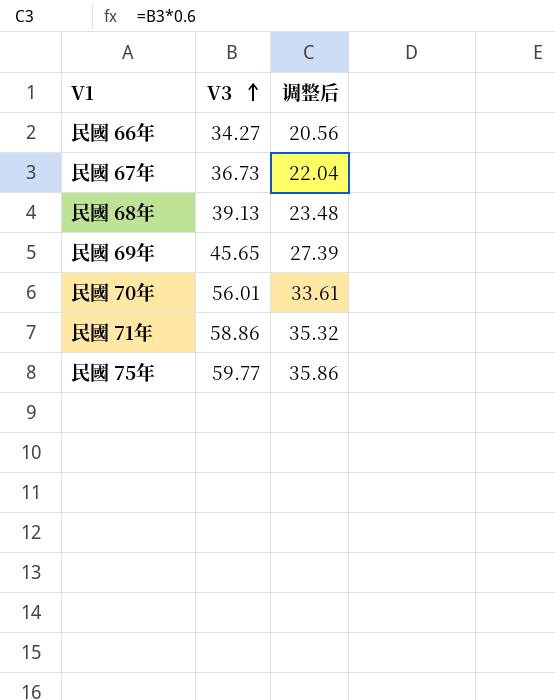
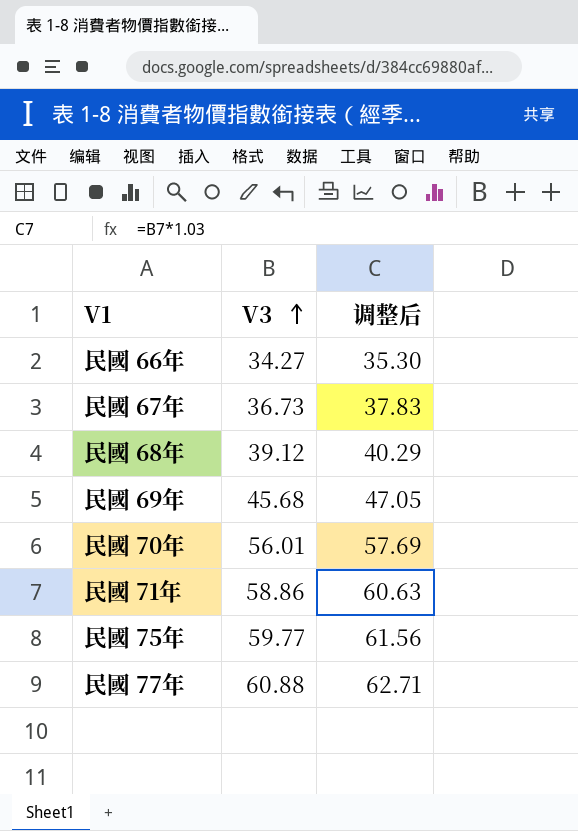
column 调整后 | formula: [V3] * 0.6 -> [V3] * 1.03
民國 68年 | V3: 39.13 -> 39.12
民國 69年 | V3: 45.65 -> 45.68
row 民國 77年: none -> 60.88 | 62.71

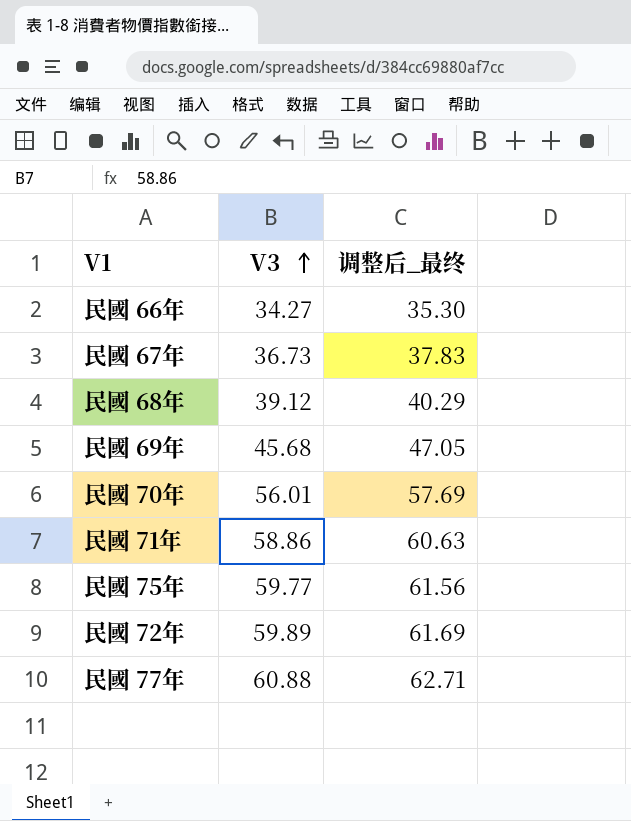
column name: 调整后 -> 调整后_最终
row 民國 72年: none -> 59.89 | 61.69

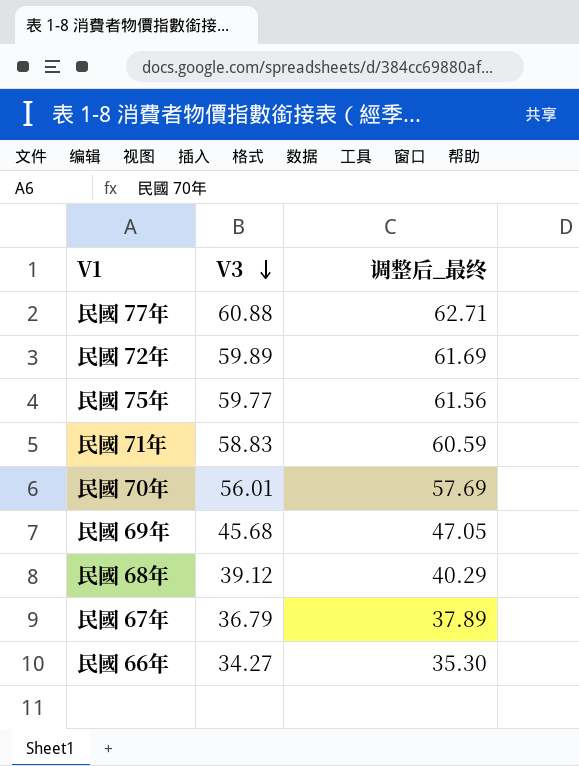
row order: V3 ascending -> V3 descending
民國 71年 | V3: 58.86 -> 58.83
民國 71年 | 调整后_最终: 60.63 -> 60.59
民國 67年 | V3: 36.73 -> 36.79
民國 67年 | 调整后_最终: 37.83 -> 37.89

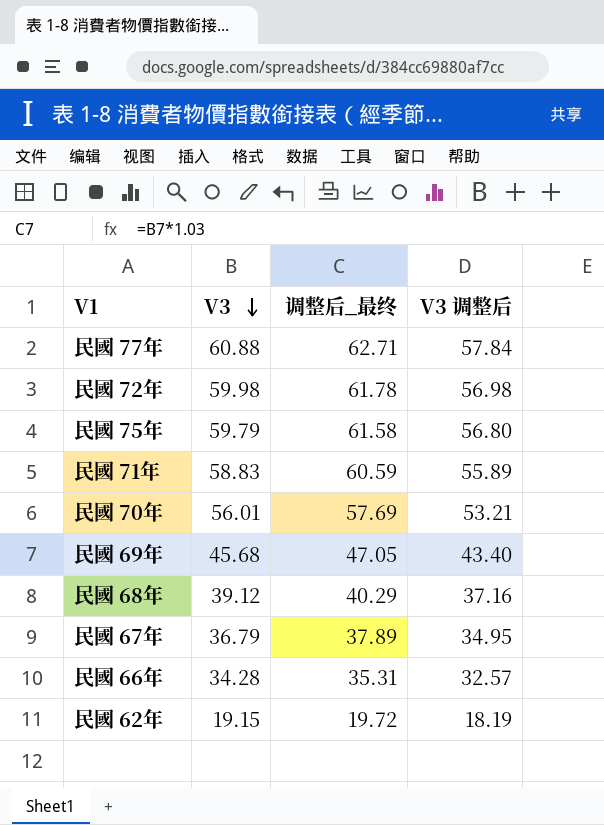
column V3 调整后 | formula: none -> [V3] * 0.95
民國 72年 | V3: 59.89 -> 59.98
民國 72年 | 调整后_最终: 61.69 -> 61.78
民國 75年 | V3: 59.77 -> 59.79
民國 75年 | 调整后_最终: 61.56 -> 61.58
民國 66年 | V3: 34.27 -> 34.28
民國 66年 | 调整后_最终: 35.30 -> 35.31
row 民國 62年: none -> 19.15 | 19.72 | 18.19

